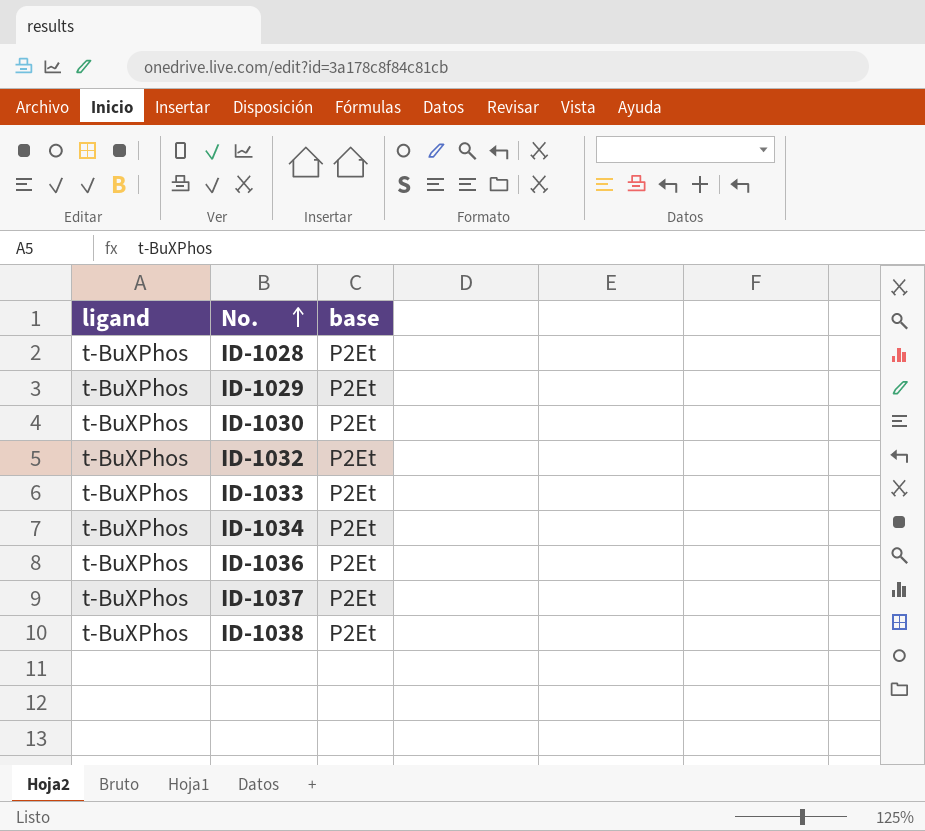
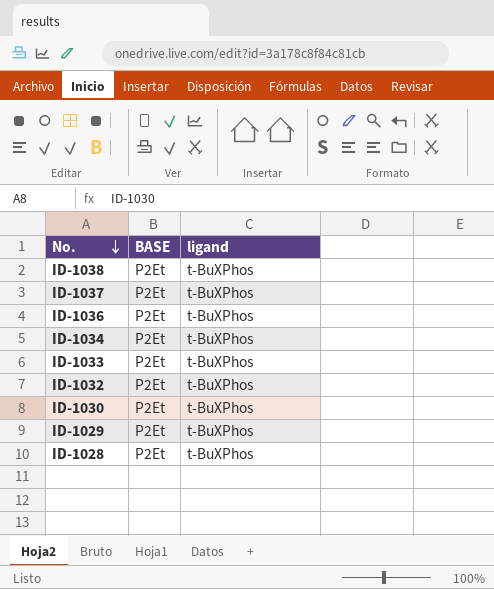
row order: No. ascending -> No. descending
column name: base -> BASE
column ligand | position: 1 -> 3

